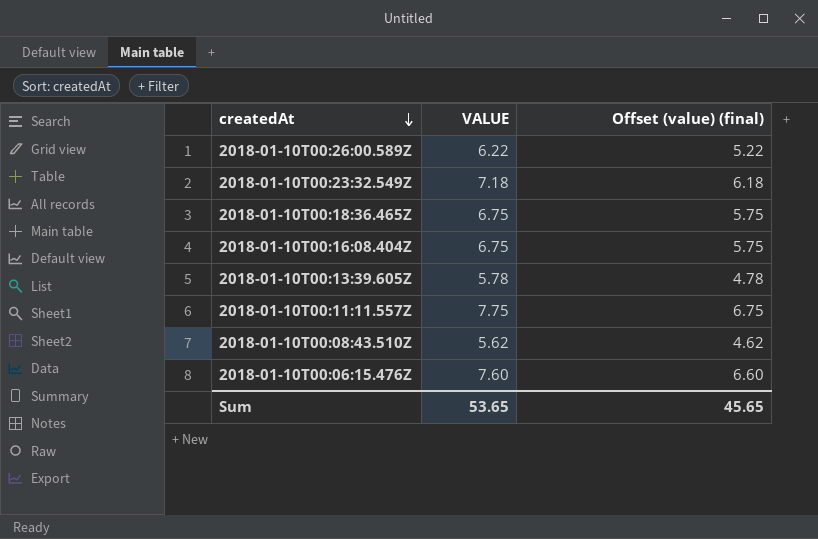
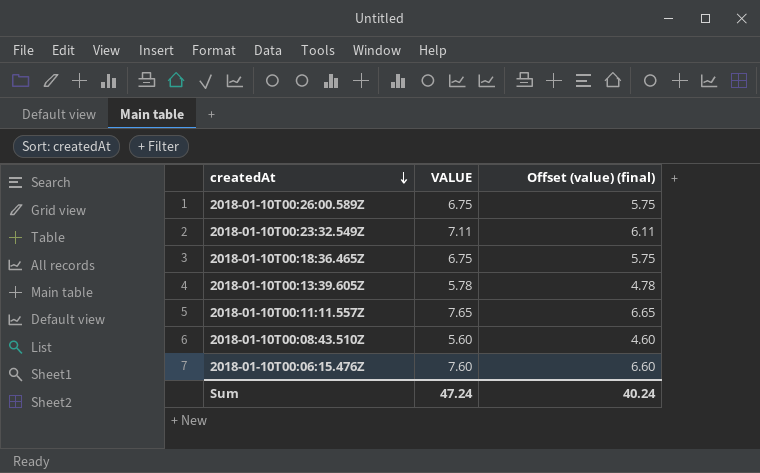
row 2018-01-10T00:16:08.404Z: 6.75 | 5.75 -> none
2018-01-10T00:26:00.589Z | VALUE: 6.22 -> 6.75
2018-01-10T00:26:00.589Z | Offset (value) (final): 5.22 -> 5.75
2018-01-10T00:23:32.549Z | VALUE: 7.18 -> 7.11
2018-01-10T00:23:32.549Z | Offset (value) (final): 6.18 -> 6.11
2018-01-10T00:11:11.557Z | VALUE: 7.75 -> 7.65
2018-01-10T00:11:11.557Z | Offset (value) (final): 6.75 -> 6.65
2018-01-10T00:08:43.510Z | VALUE: 5.62 -> 5.60
2018-01-10T00:08:43.510Z | Offset (value) (final): 4.62 -> 4.60
Sum | VALUE: 53.65 -> 47.24
Sum | Offset (value) (final): 45.65 -> 40.24

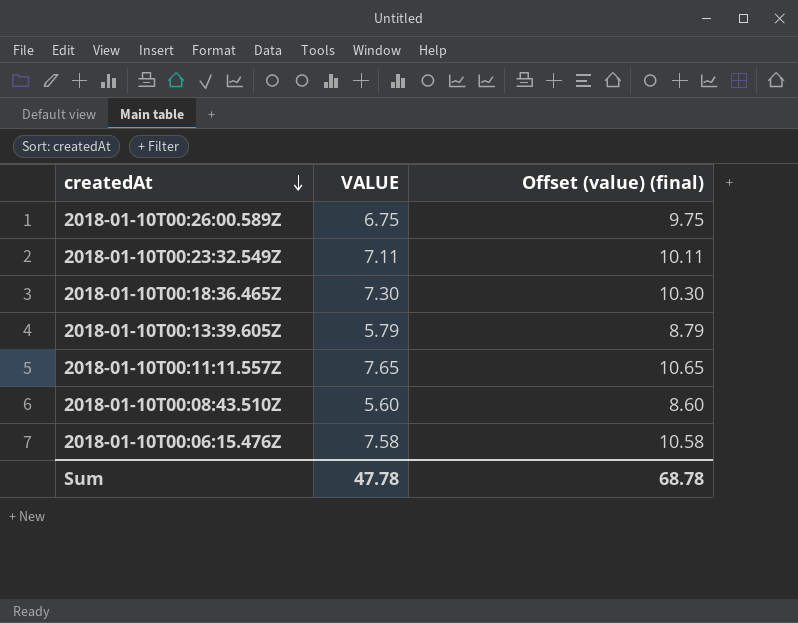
column Offset (value) (final) | formula: [VALUE] - 1 -> [VALUE] + 3
2018-01-10T00:18:36.465Z | VALUE: 6.75 -> 7.30
2018-01-10T00:13:39.605Z | VALUE: 5.78 -> 5.79
2018-01-10T00:06:15.476Z | VALUE: 7.60 -> 7.58
Sum | VALUE: 47.24 -> 47.78
Sum | Offset (value) (final): 40.24 -> 68.78

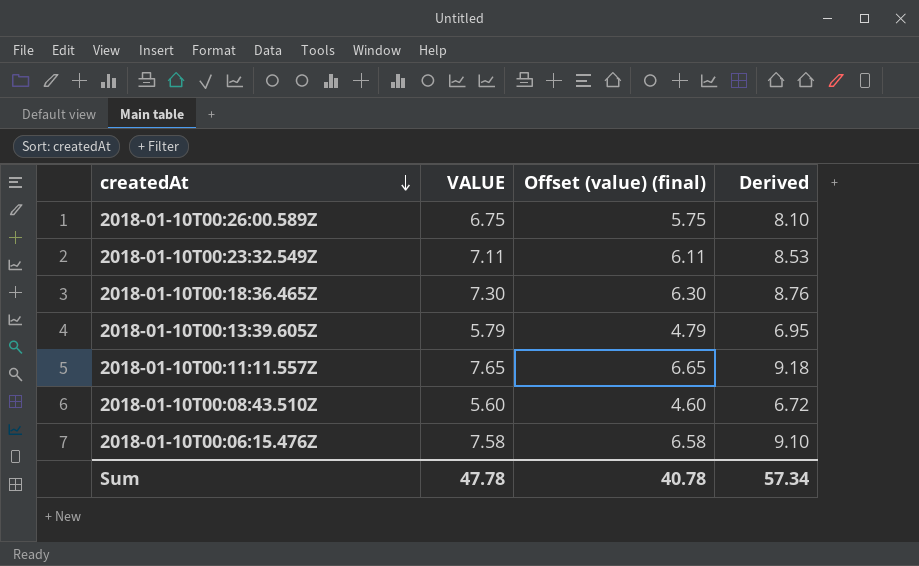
column Offset (value) (final) | formula: [VALUE] + 3 -> [VALUE] - 1
column Derived | formula: none -> [VALUE] * 1.2
Sum | Offset (value) (final): 68.78 -> 40.78

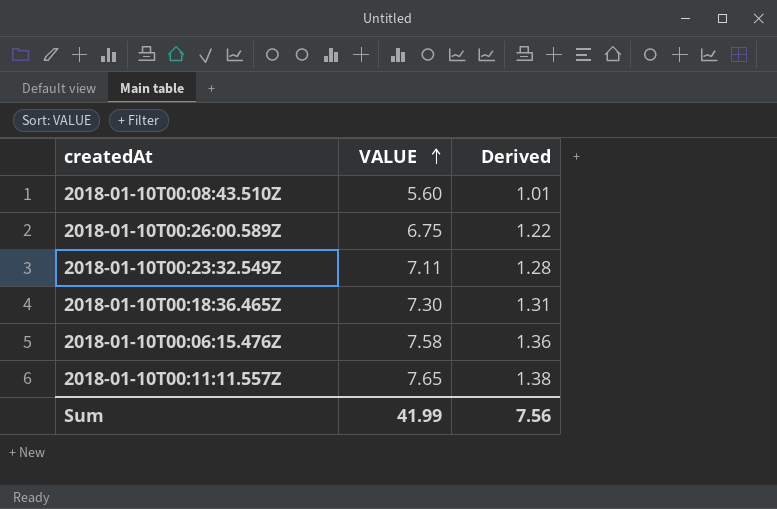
row order: createdAt descending -> VALUE ascending
column Offset (value) (final) | formula: [VALUE] - 1 -> none
column Derived | formula: [VALUE] * 1.2 -> [VALUE] * 0.18
row 2018-01-10T00:13:39.605Z: 5.79 | 4.79 | 6.95 -> none
Sum | VALUE: 47.78 -> 41.99
Sum | Derived: 57.34 -> 7.56

